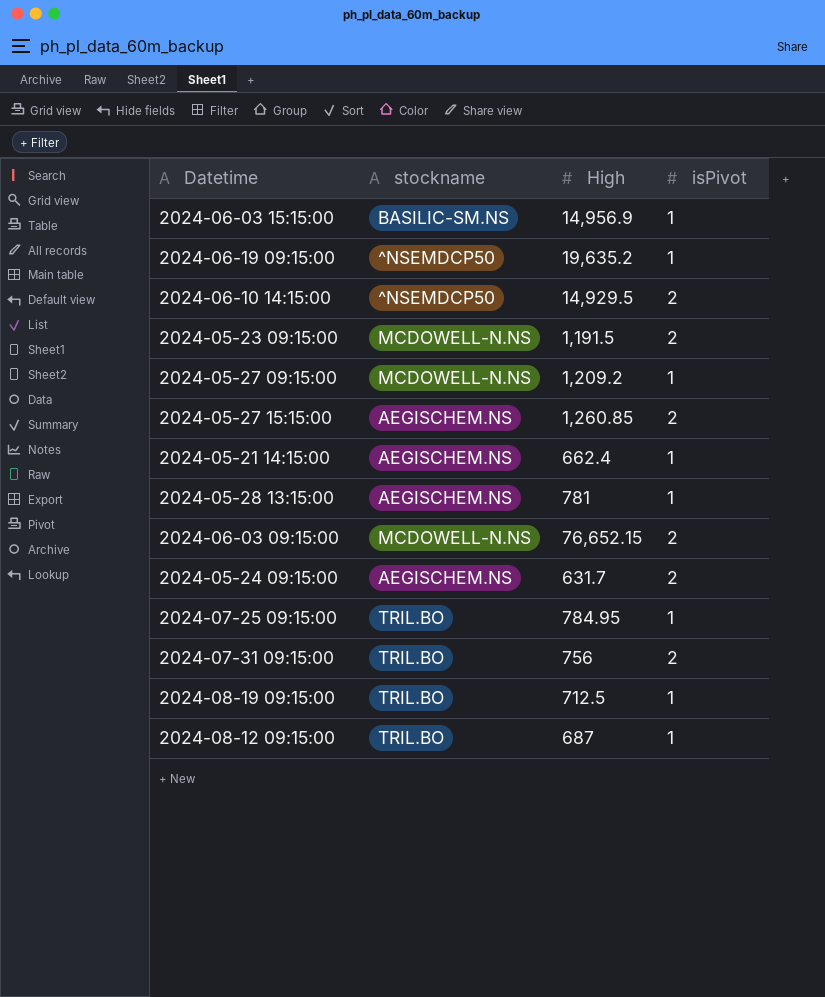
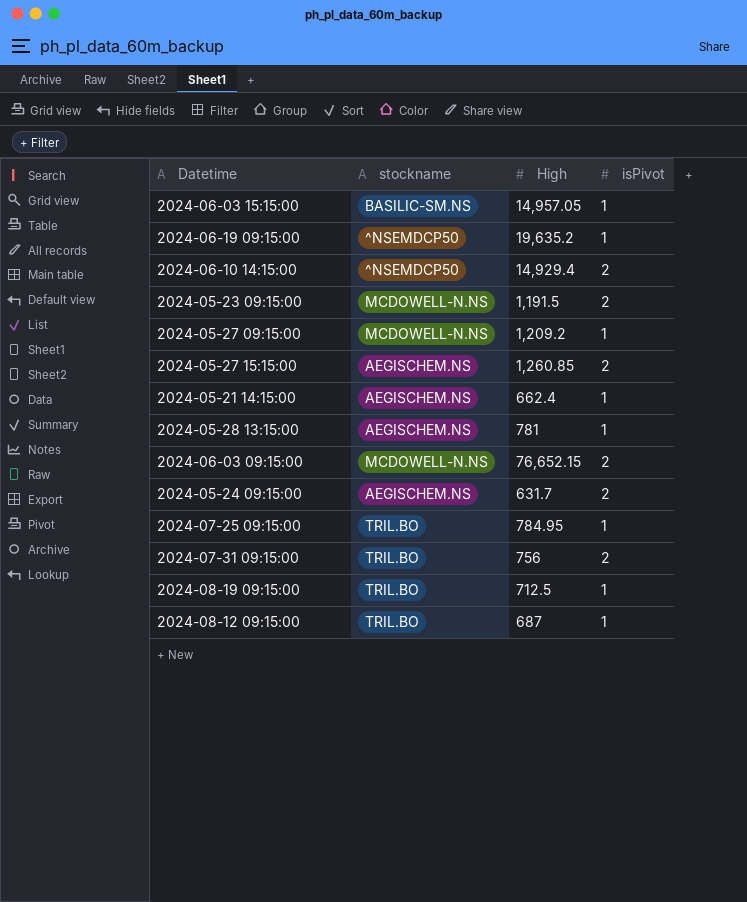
2024-06-03 15:15:00 | High: 14,956.9 -> 14,957.05
2024-06-10 14:15:00 | High: 14,929.5 -> 14,929.4

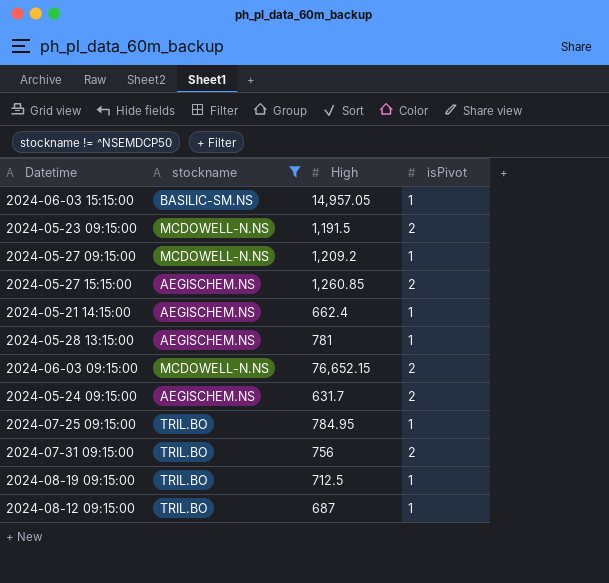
filter: none -> stockname != ^NSEMDCP50

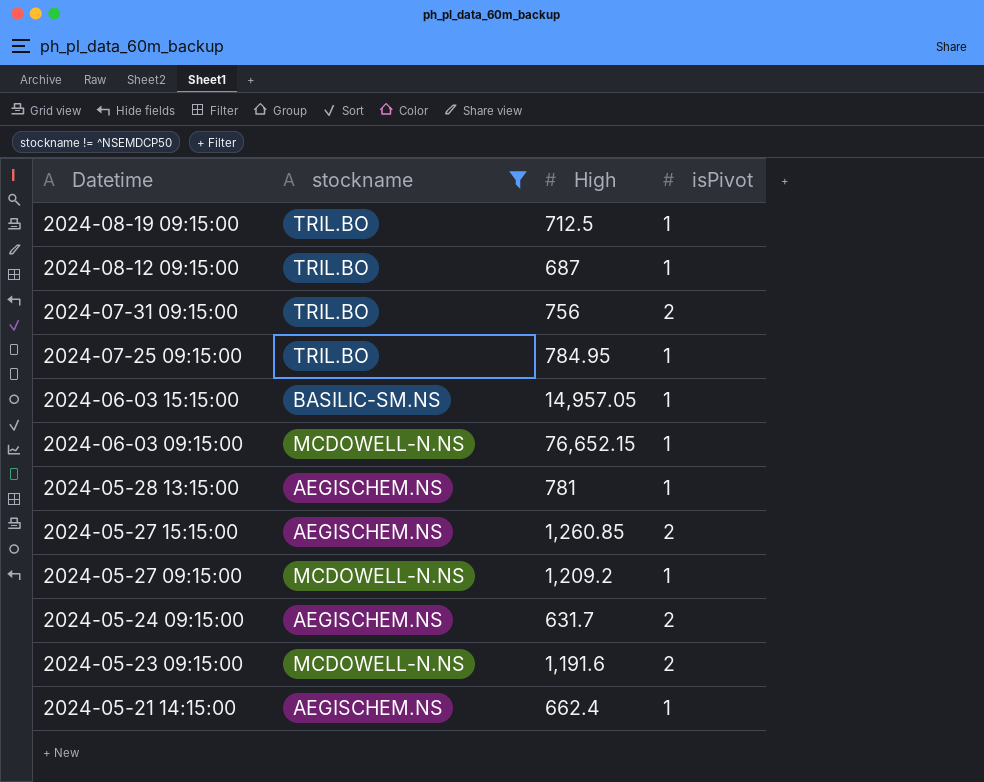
row order: none -> Datetime descending
2024-06-03 09:15:00 | isPivot: 2 -> 1
2024-05-23 09:15:00 | High: 1,191.5 -> 1,191.6

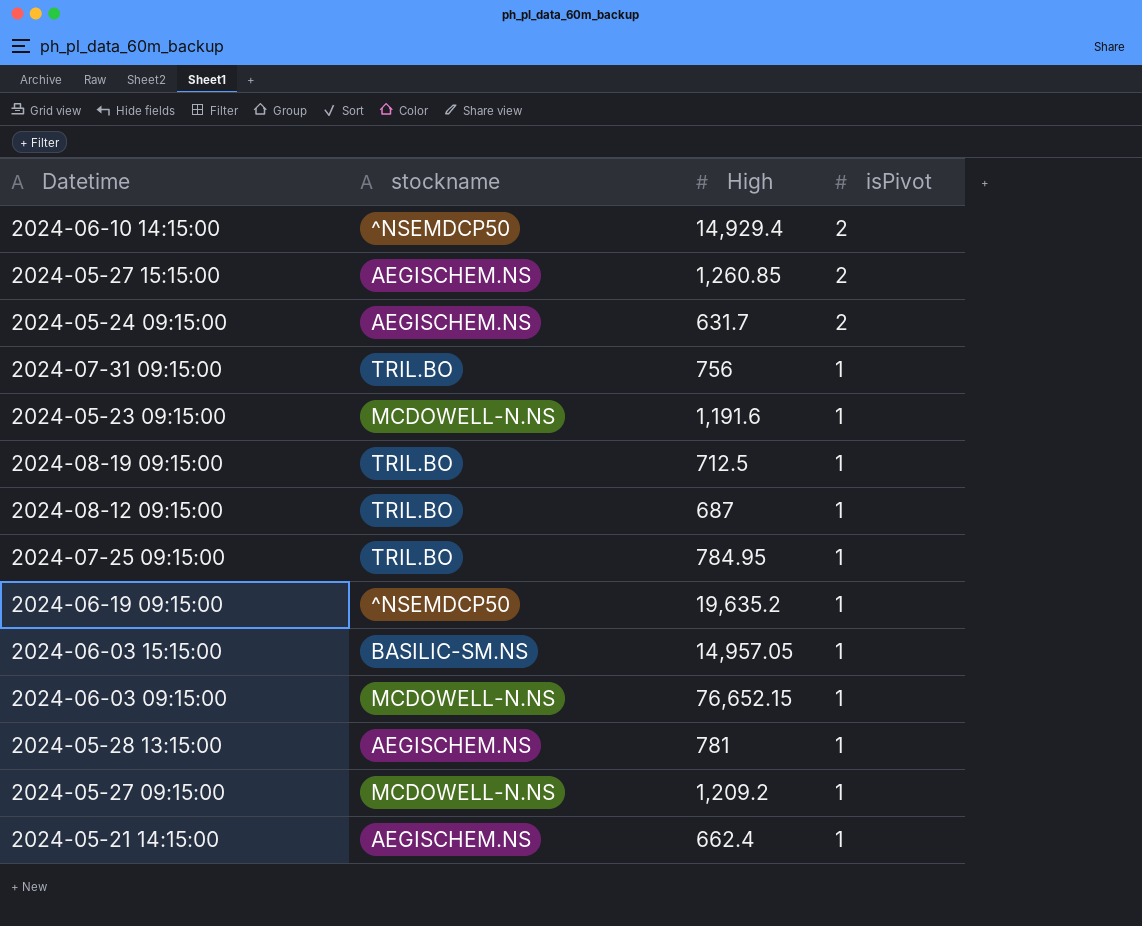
filter: stockname != ^NSEMDCP50 -> none
row order: Datetime descending -> isPivot descending
2024-07-31 09:15:00 | isPivot: 2 -> 1
2024-05-23 09:15:00 | isPivot: 2 -> 1

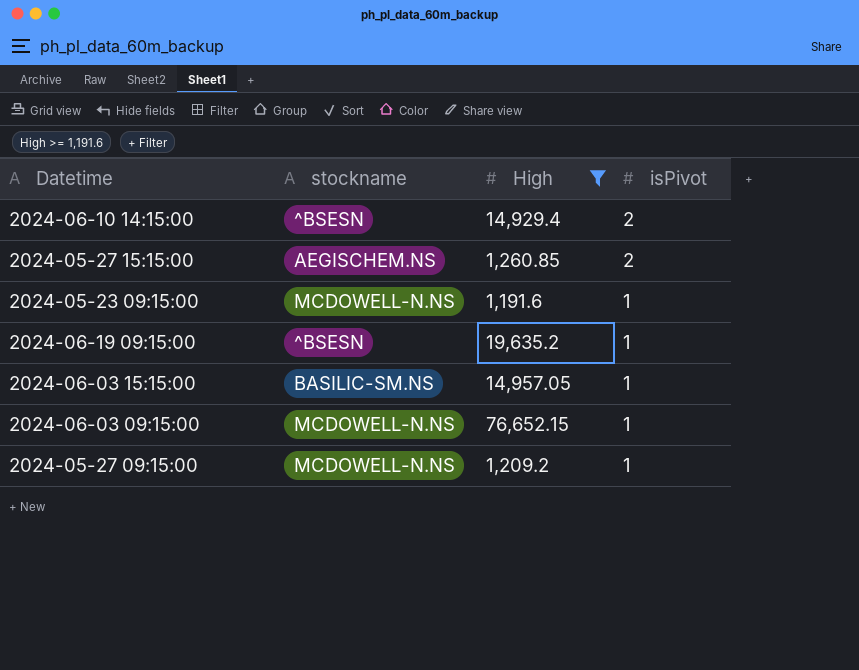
filter: none -> High >= 1,191.6
2024-06-10 14:15:00 | stockname: ^NSEMDCP50 -> ^BSESN
2024-06-19 09:15:00 | stockname: ^NSEMDCP50 -> ^BSESN

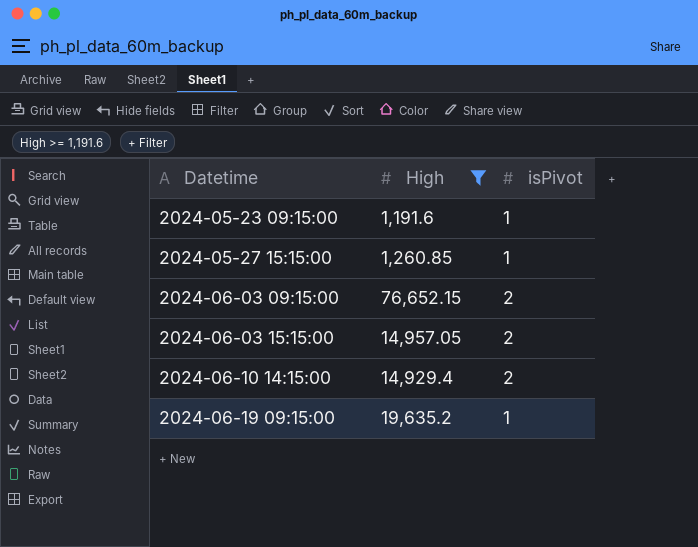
row order: isPivot descending -> Datetime ascending
column stockname | position: 2 -> none
row 2024-05-27 09:15:00: MCDOWELL-N.NS | 1,209.2 | 1 -> none
2024-05-27 15:15:00 | isPivot: 2 -> 1
2024-06-03 09:15:00 | isPivot: 1 -> 2
2024-06-03 15:15:00 | isPivot: 1 -> 2

